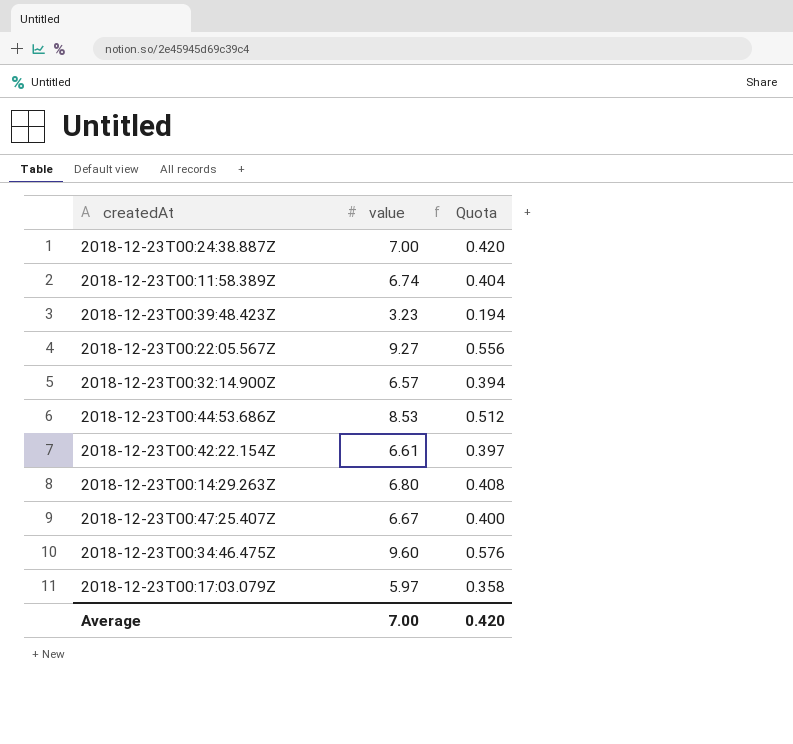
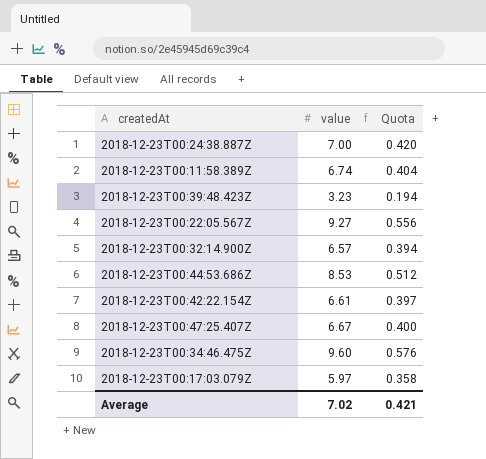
row 2018-12-23T00:14:29.263Z: 6.80 | 0.408 -> none
Average | value: 7.00 -> 7.02
Average | Quota: 0.420 -> 0.421

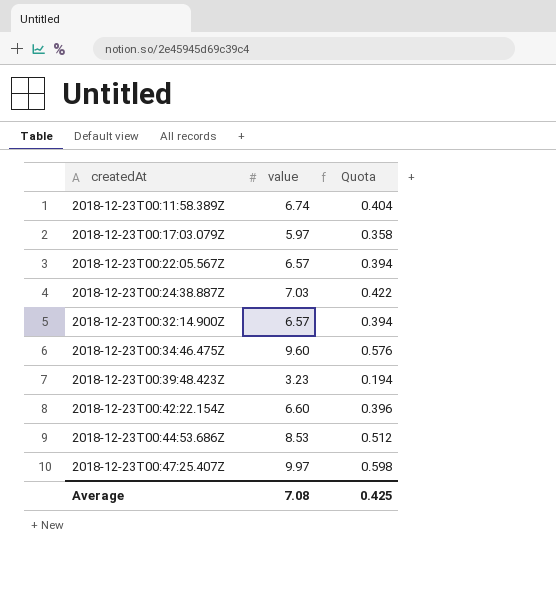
row order: none -> createdAt ascending
2018-12-23T00:22:05.567Z | value: 9.27 -> 6.57
2018-12-23T00:22:05.567Z | Quota: 0.556 -> 0.394
2018-12-23T00:24:38.887Z | value: 7.00 -> 7.03
2018-12-23T00:24:38.887Z | Quota: 0.420 -> 0.422
2018-12-23T00:42:22.154Z | value: 6.61 -> 6.60
2018-12-23T00:42:22.154Z | Quota: 0.397 -> 0.396
2018-12-23T00:47:25.407Z | value: 6.67 -> 9.97
2018-12-23T00:47:25.407Z | Quota: 0.400 -> 0.598
Average | value: 7.02 -> 7.08
Average | Quota: 0.421 -> 0.425

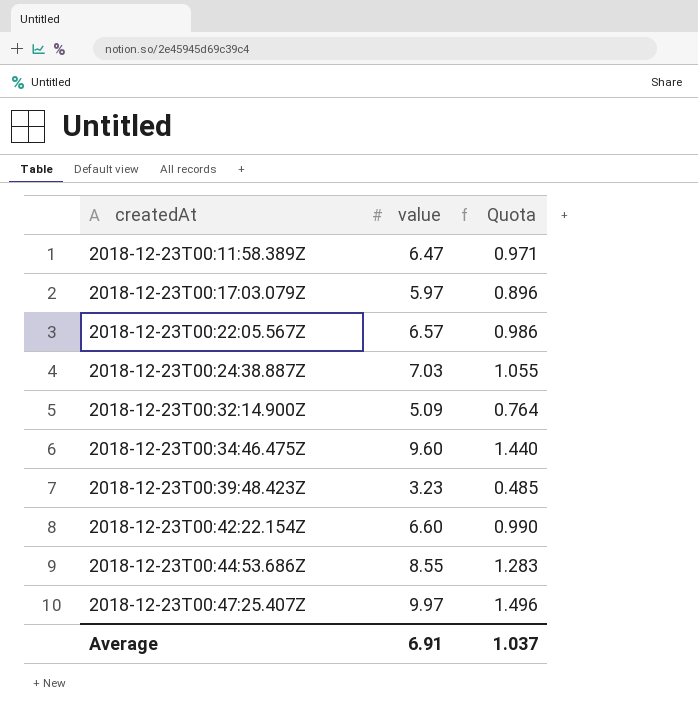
column Quota | formula: [value] * 0.06 -> [value] * 0.15
2018-12-23T00:11:58.389Z | value: 6.74 -> 6.47
2018-12-23T00:32:14.900Z | value: 6.57 -> 5.09
2018-12-23T00:44:53.686Z | value: 8.53 -> 8.55
Average | value: 7.08 -> 6.91
Average | Quota: 0.425 -> 1.037

